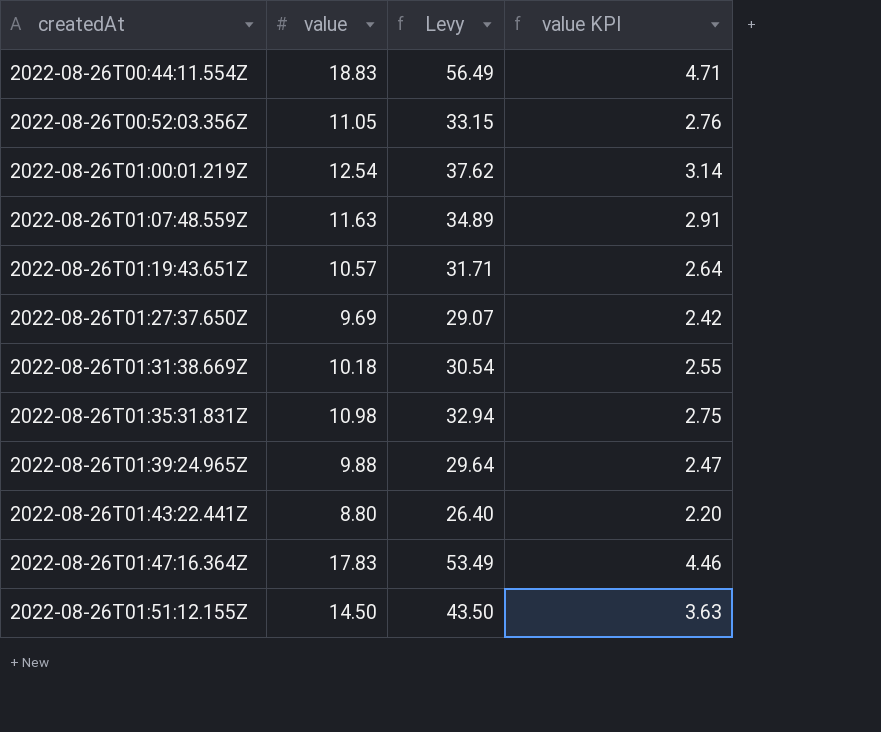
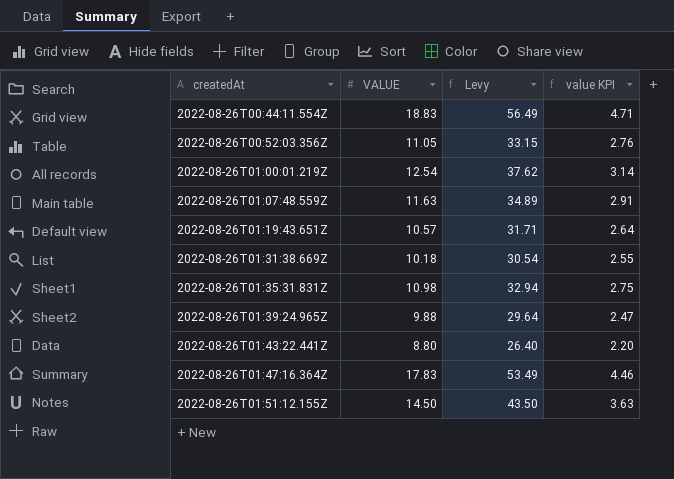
column name: value -> VALUE
row 2022-08-26T01:27:37.650Z: 9.69 | 29.07 | 2.42 -> none

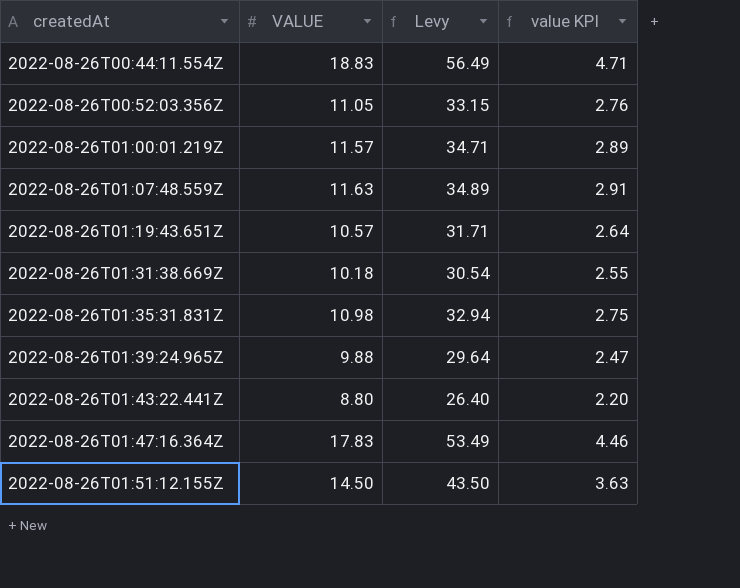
2022-08-26T01:00:01.219Z | VALUE: 12.54 -> 11.57
2022-08-26T01:00:01.219Z | Levy: 37.62 -> 34.71
2022-08-26T01:00:01.219Z | value KPI: 3.14 -> 2.89

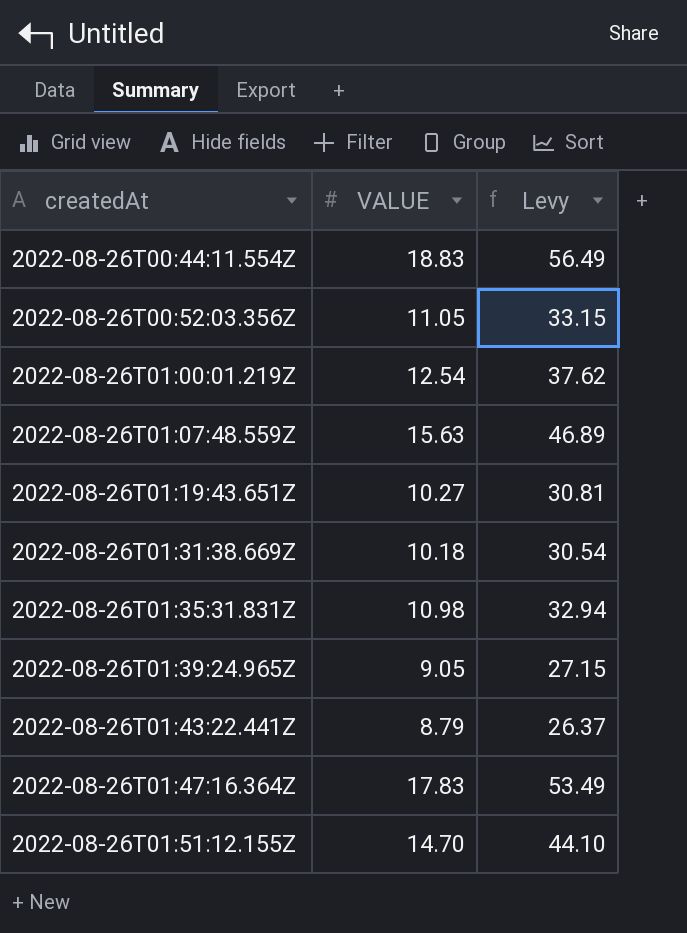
column value KPI | formula: [VALUE] * 0.25 -> none
2022-08-26T01:00:01.219Z | VALUE: 11.57 -> 12.54
2022-08-26T01:00:01.219Z | Levy: 34.71 -> 37.62
2022-08-26T01:07:48.559Z | VALUE: 11.63 -> 15.63
2022-08-26T01:07:48.559Z | Levy: 34.89 -> 46.89
2022-08-26T01:19:43.651Z | VALUE: 10.57 -> 10.27
2022-08-26T01:19:43.651Z | Levy: 31.71 -> 30.81
2022-08-26T01:39:24.965Z | VALUE: 9.88 -> 9.05
2022-08-26T01:39:24.965Z | Levy: 29.64 -> 27.15
2022-08-26T01:43:22.441Z | VALUE: 8.80 -> 8.79
2022-08-26T01:43:22.441Z | Levy: 26.40 -> 26.37
2022-08-26T01:51:12.155Z | VALUE: 14.50 -> 14.70
2022-08-26T01:51:12.155Z | Levy: 43.50 -> 44.10

